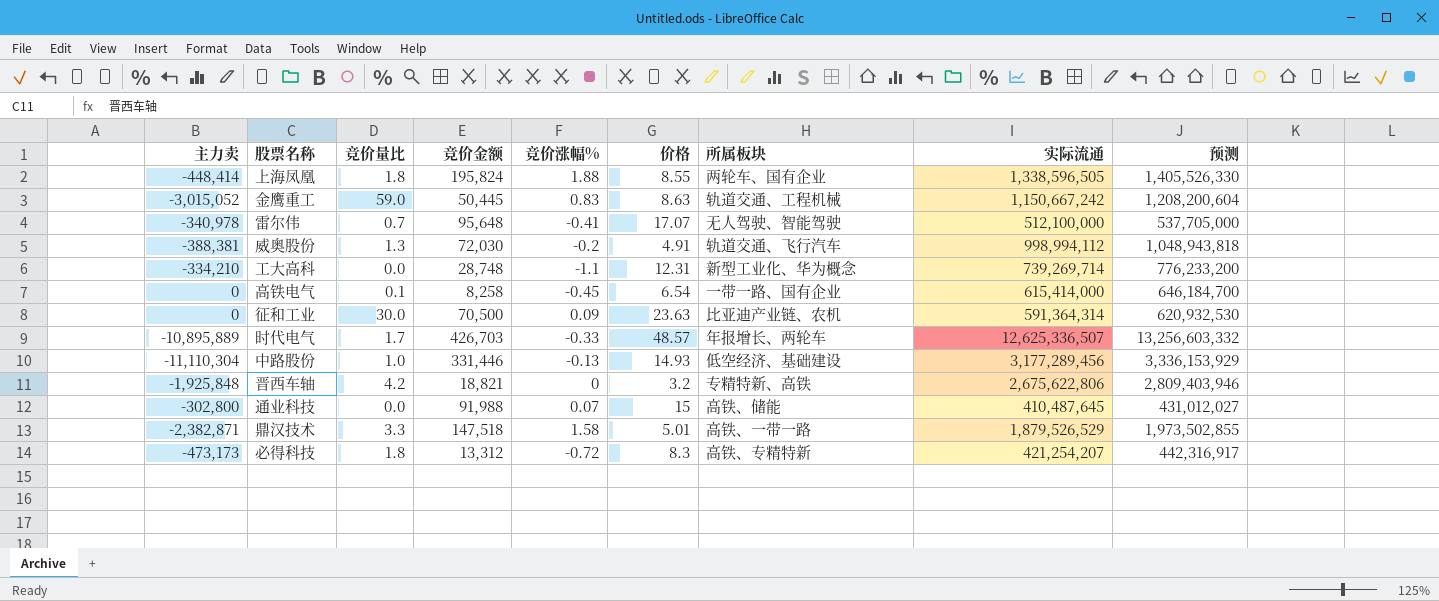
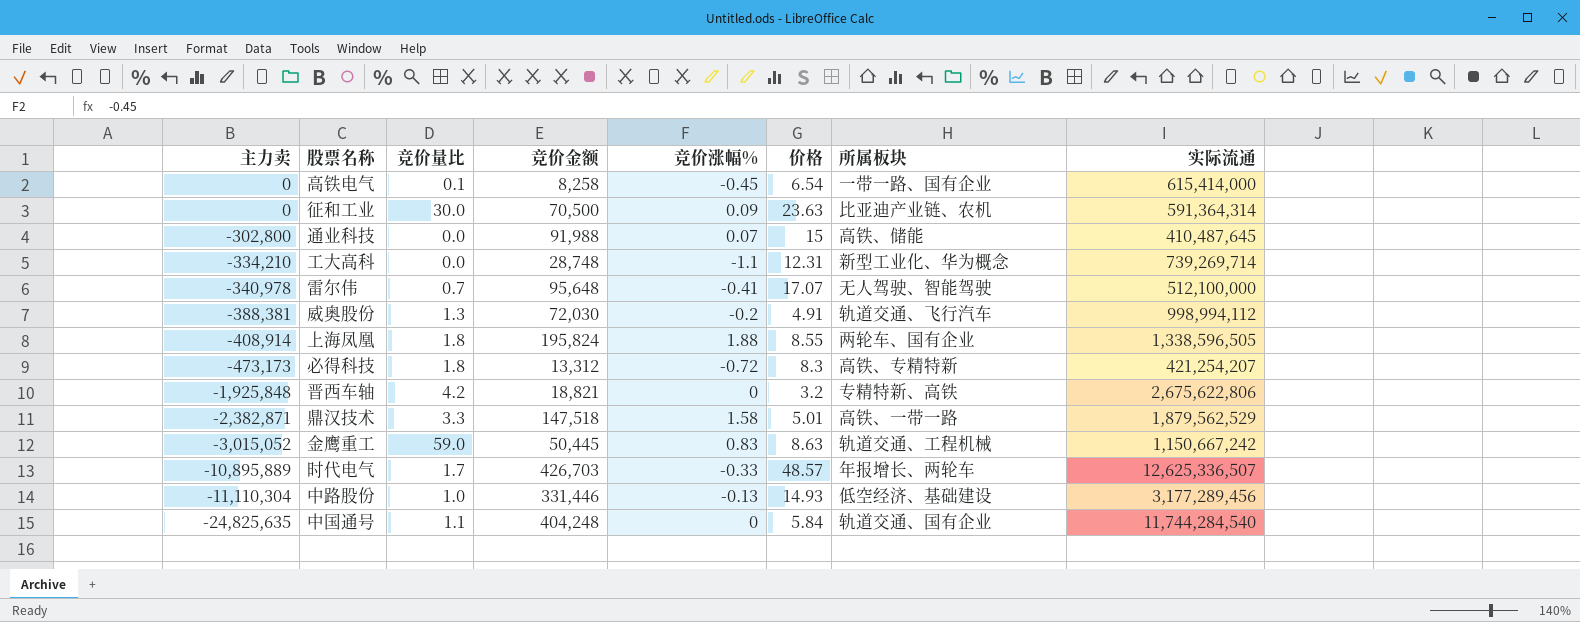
row order: none -> 主力卖 descending
column 预测 | formula: [实际流通] * 1.05 -> none
上海凤凰 | 主力卖: -448,414 -> -408,914
鼎汉技术 | 实际流通: 1,879,526,529 -> 1,879,562,529
row 中国通号: none -> -24,825,635 | 1.1 | 404,248 | 0 | 5.84 | 轨道交通、国有企业 | 11,744,284,540

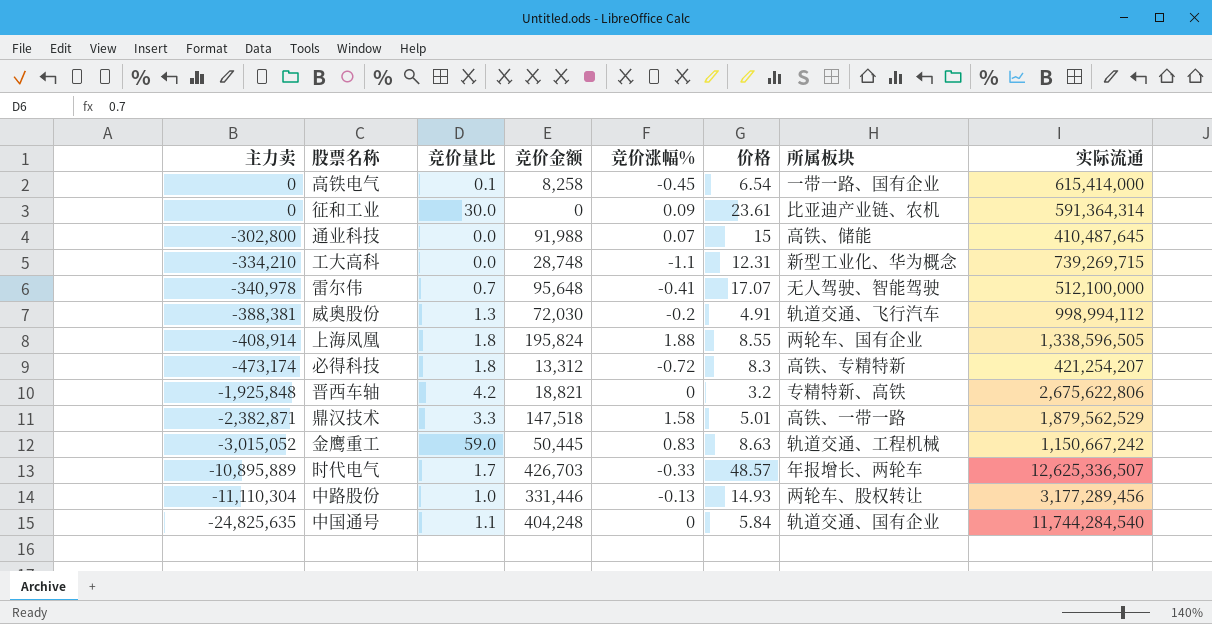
征和工业 | 竞价金额: 70,500 -> 0
征和工业 | 价格: 23.63 -> 23.61
工大高科 | 实际流通: 739,269,714 -> 739,269,715
必得科技 | 主力卖: -473,173 -> -473,174
中路股份 | 所属板块: 低空经济、基础建设 -> 两轮车、股权转让

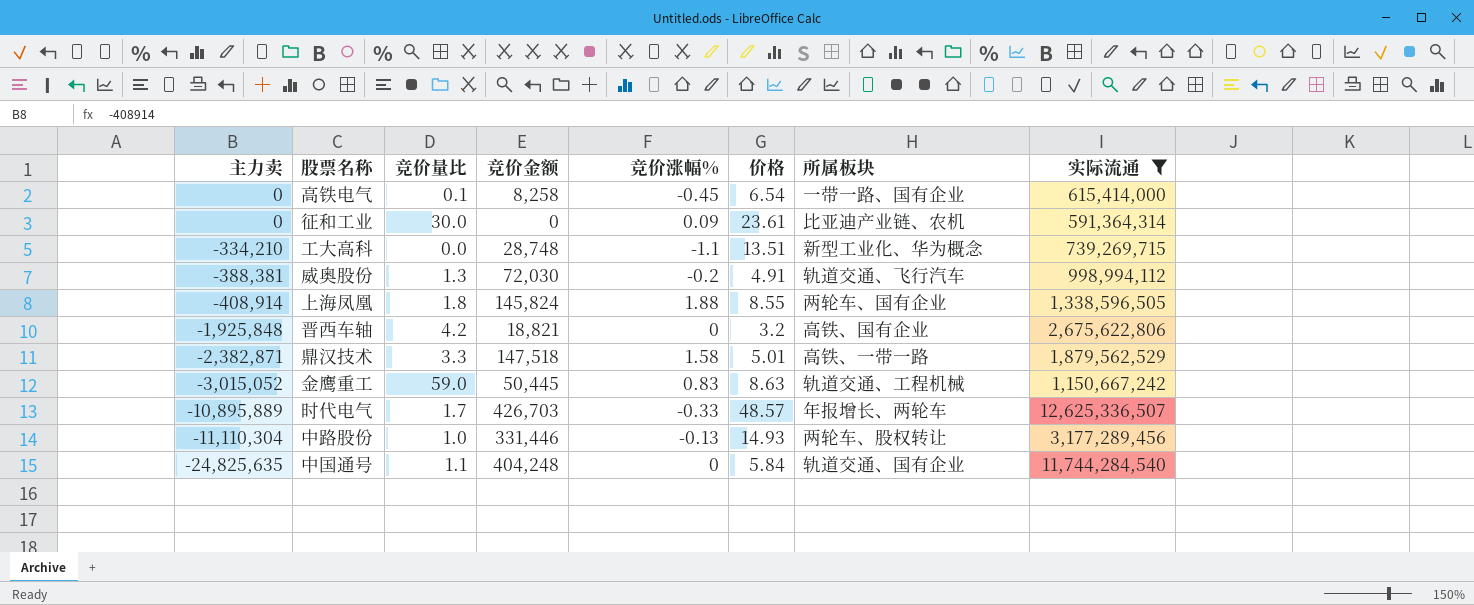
filter: none -> 实际流通 >= 591,364,314
工大高科 | 价格: 12.31 -> 13.51
上海凤凰 | 竞价金额: 195,824 -> 145,824
晋西车轴 | 所属板块: 专精特新、高铁 -> 高铁、国有企业

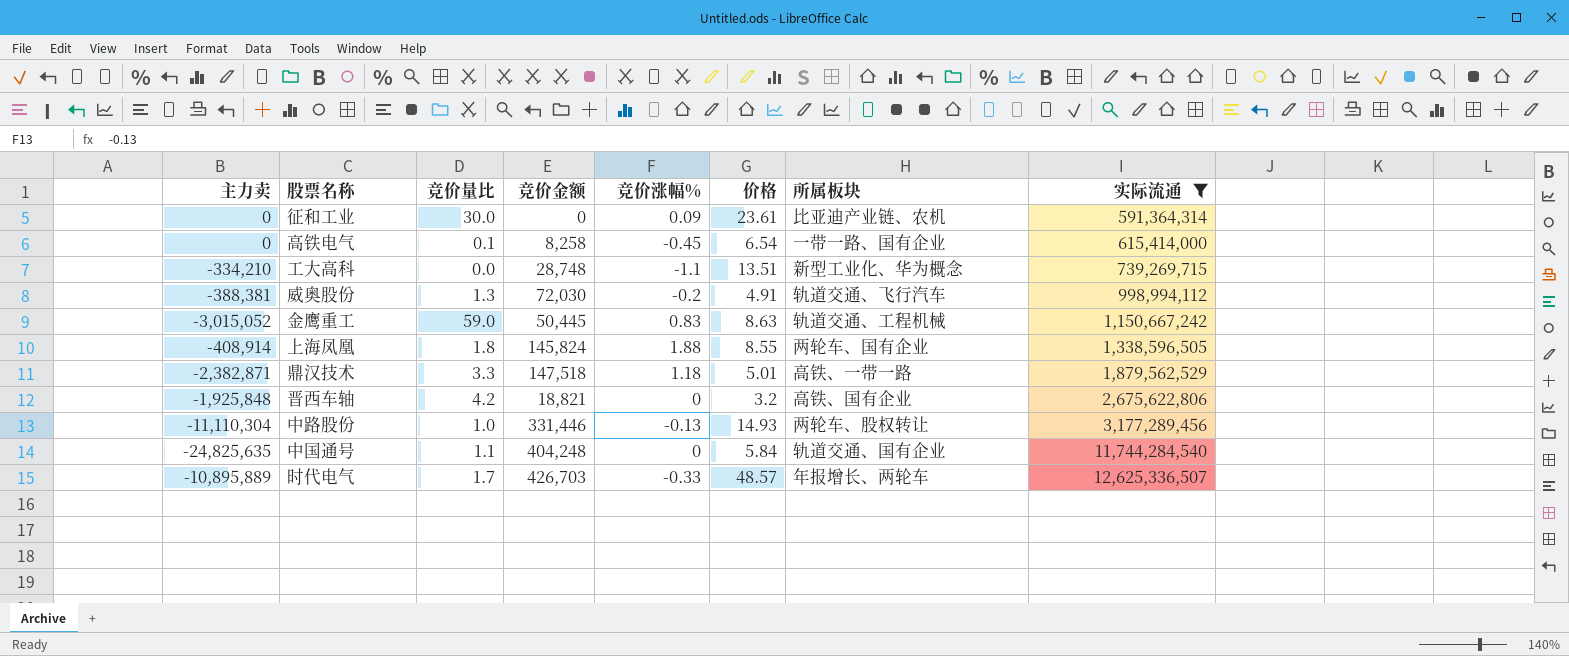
row order: 主力卖 descending -> 实际流通 ascending
鼎汉技术 | 竞价涨幅%: 1.58 -> 1.18

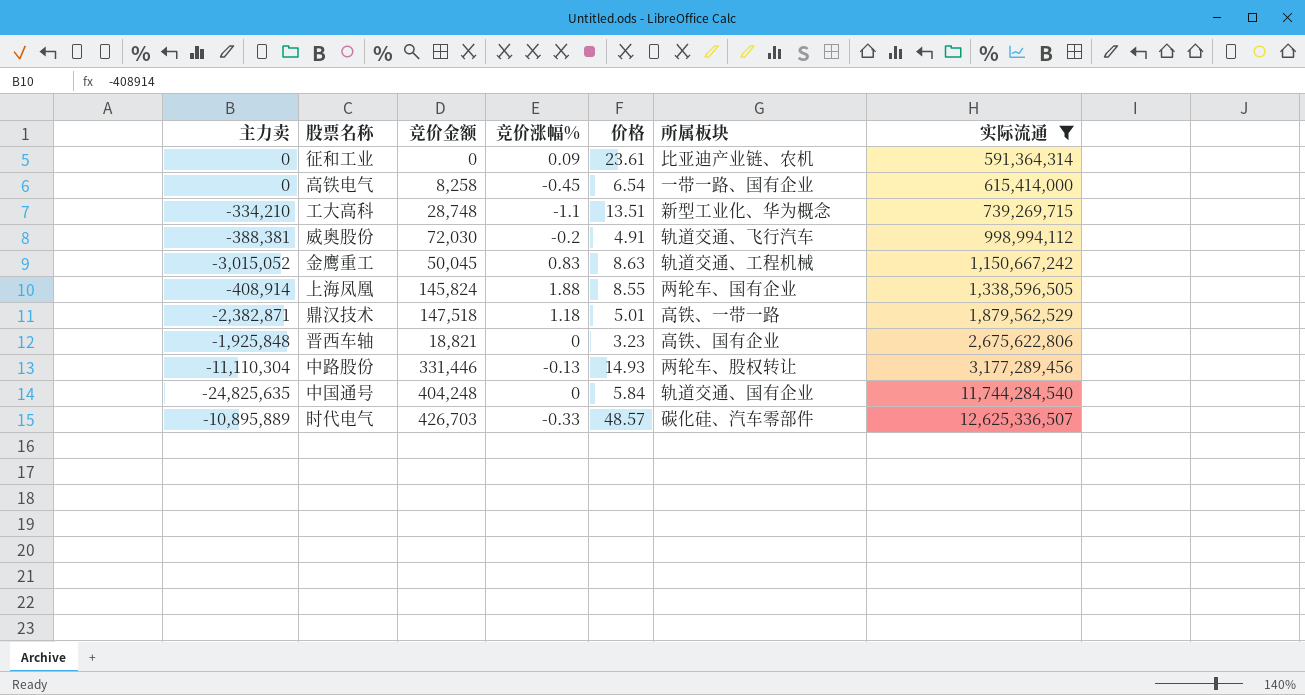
column 竞价量比 | position: 3 -> none
金鹰重工 | 竞价金额: 50,445 -> 50,045
晋西车轴 | 价格: 3.2 -> 3.23
时代电气 | 所属板块: 年报增长、两轮车 -> 碳化硅、汽车零部件

